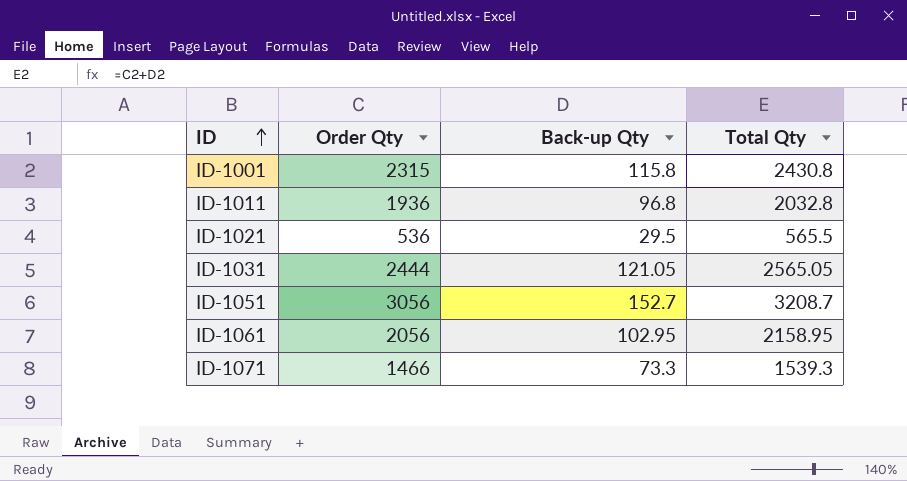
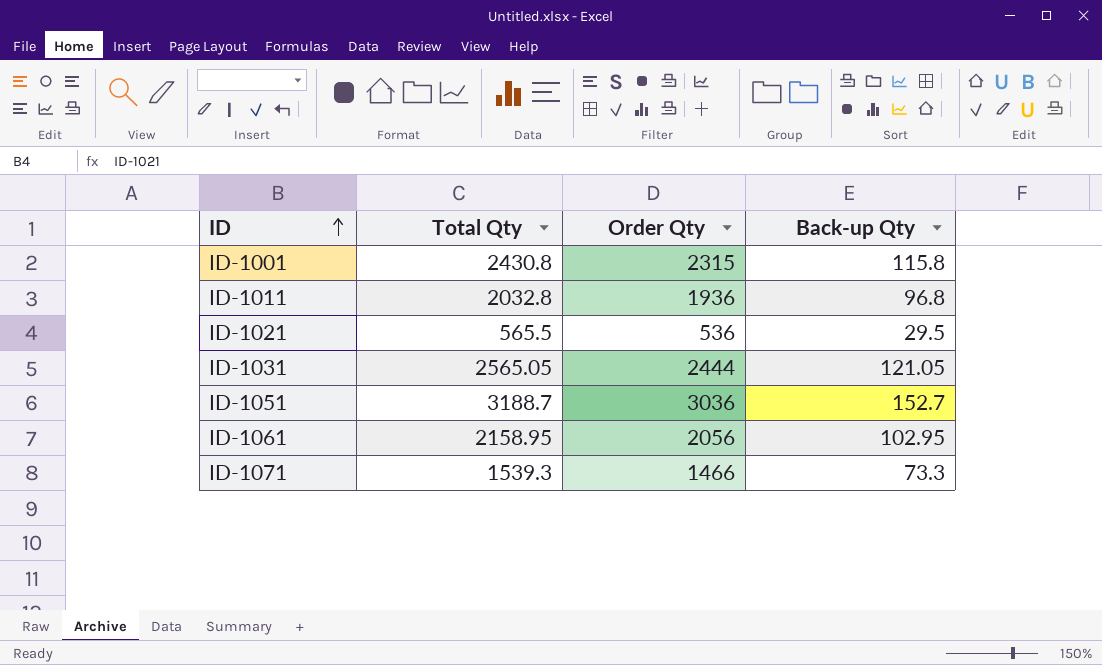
column Total Qty | position: 4 -> 2
ID-1051 | Total Qty: 3208.7 -> 3188.7
ID-1051 | Order Qty: 3056 -> 3036

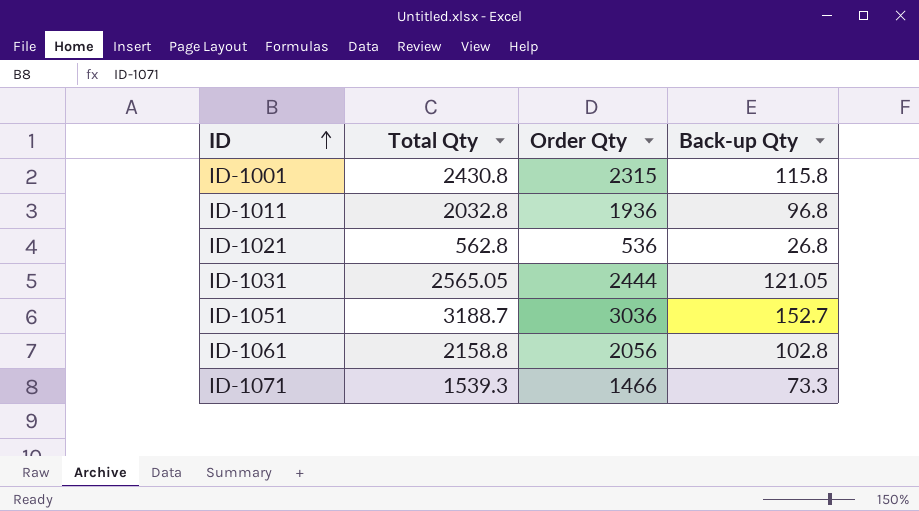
ID-1021 | Total Qty: 565.5 -> 562.8
ID-1021 | Back-up Qty: 29.5 -> 26.8
ID-1061 | Total Qty: 2158.95 -> 2158.8
ID-1061 | Back-up Qty: 102.95 -> 102.8

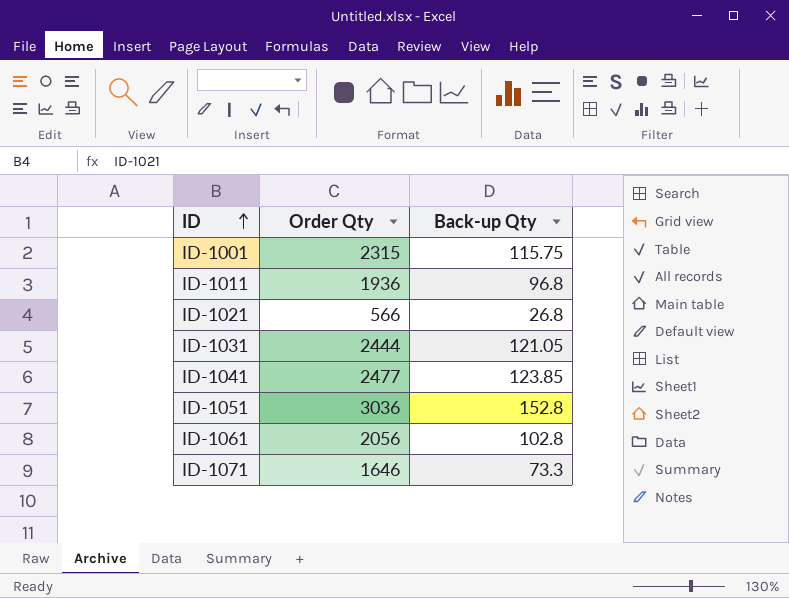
column Total Qty | formula: [Order Qty] + [Back-up Qty] -> none
ID-1001 | Back-up Qty: 115.8 -> 115.75
ID-1021 | Order Qty: 536 -> 566
row ID-1041: none -> 2477 | 123.85
ID-1051 | Back-up Qty: 152.7 -> 152.8
ID-1071 | Order Qty: 1466 -> 1646

